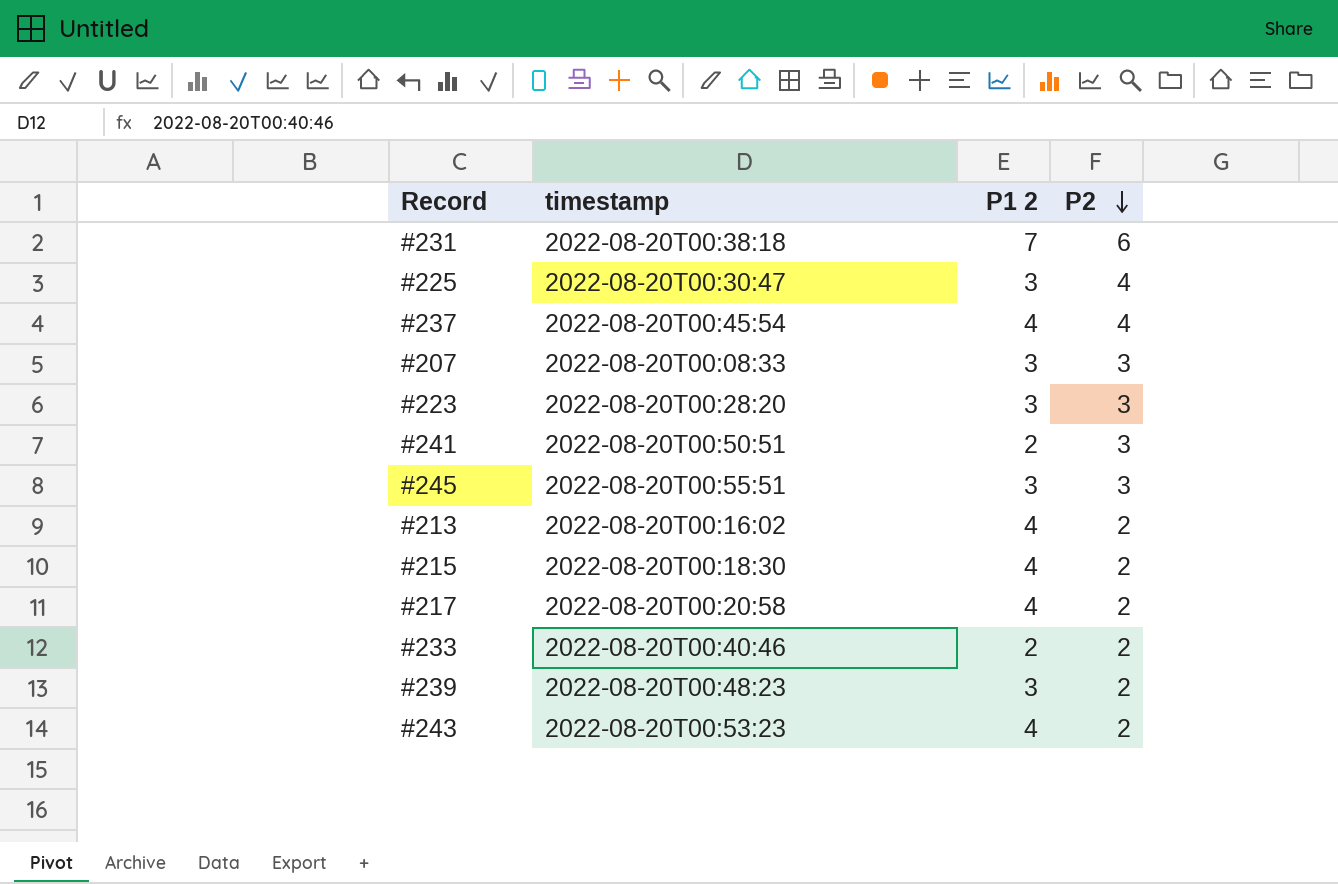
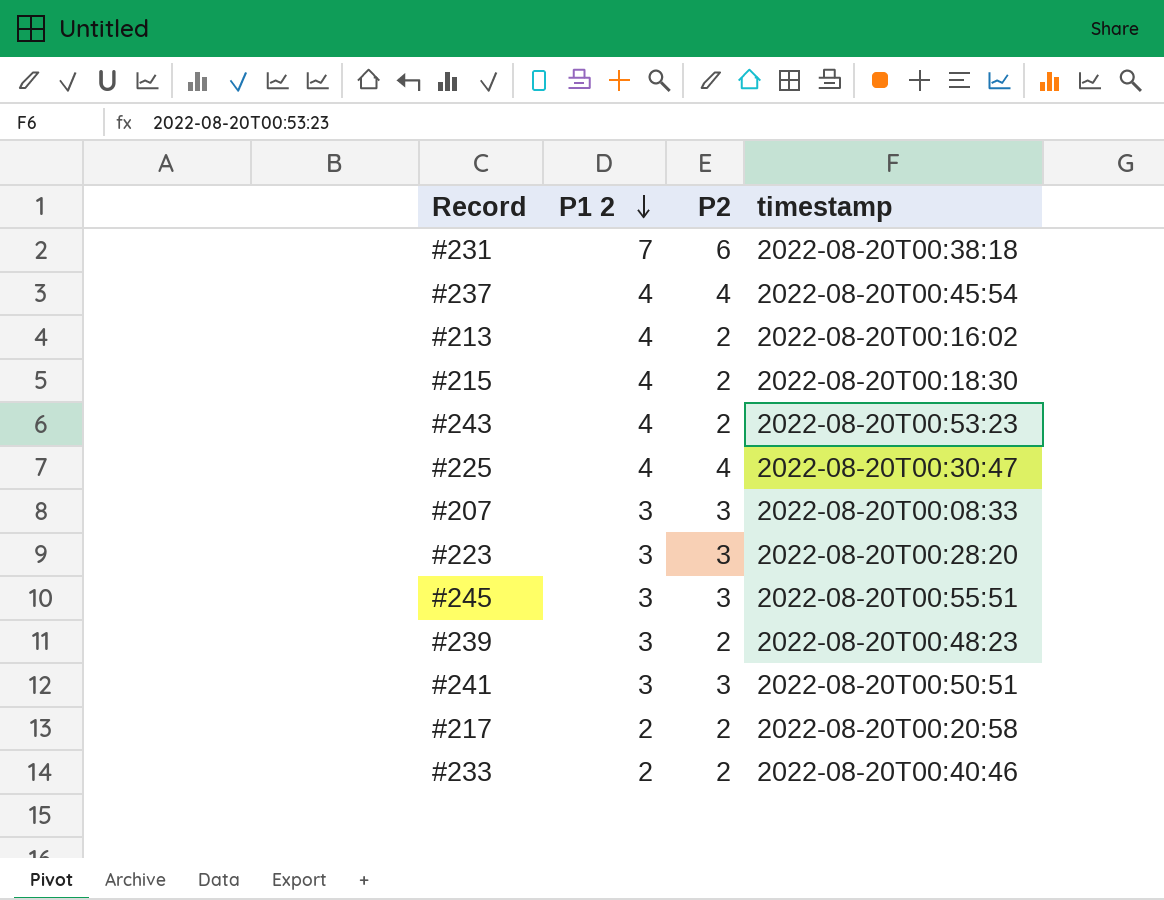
row order: P2 descending -> P1 2 descending
column timestamp | position: 2 -> 4
#225 | P1 2: 3 -> 4
#241 | P1 2: 2 -> 3
#217 | P1 2: 4 -> 2

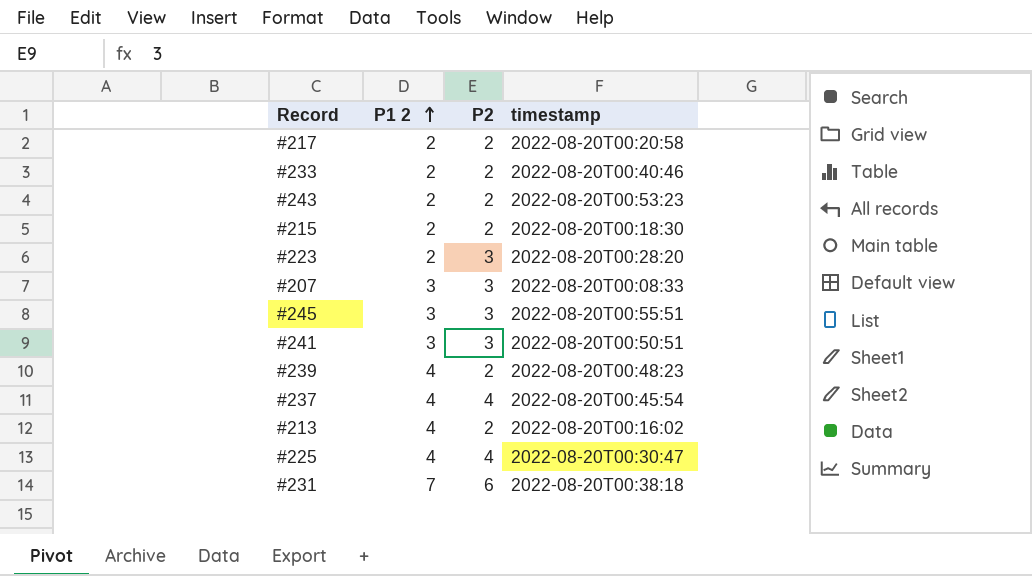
row order: P1 2 descending -> P1 2 ascending
#243 | P1 2: 4 -> 2
#215 | P1 2: 4 -> 2
#223 | P1 2: 3 -> 2
#239 | P1 2: 3 -> 4

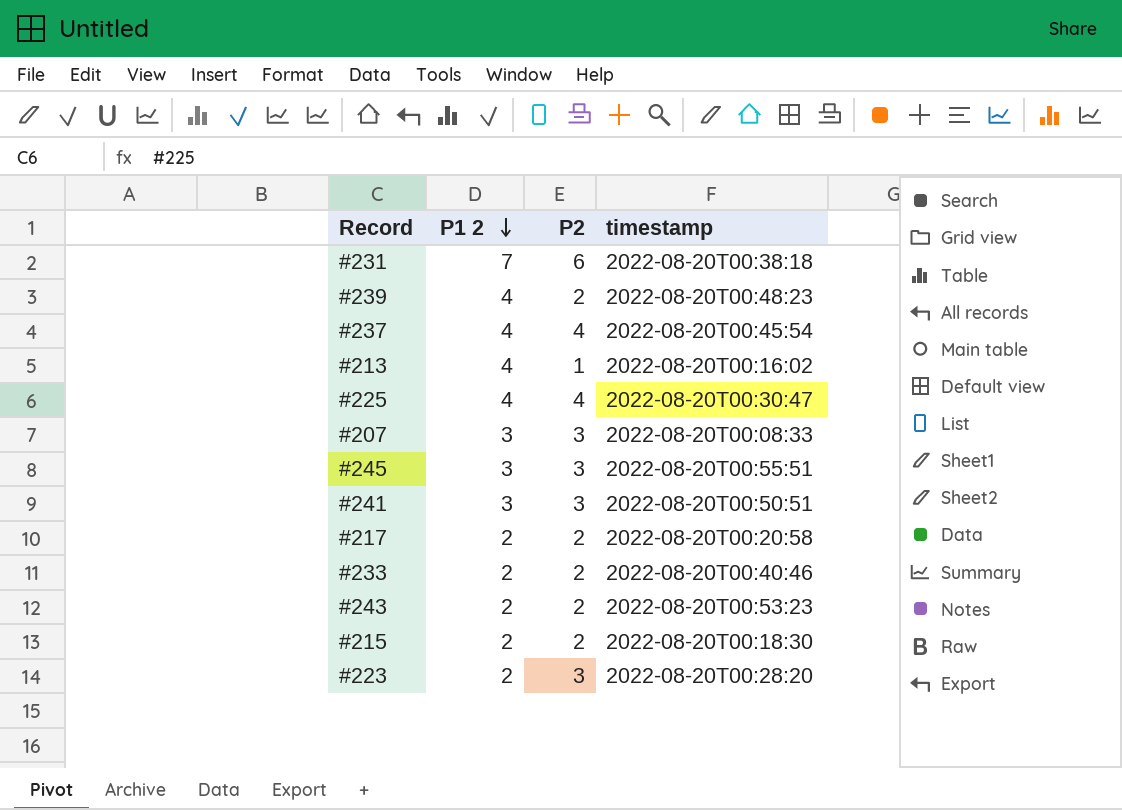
row order: P1 2 ascending -> P1 2 descending
#213 | P2: 2 -> 1

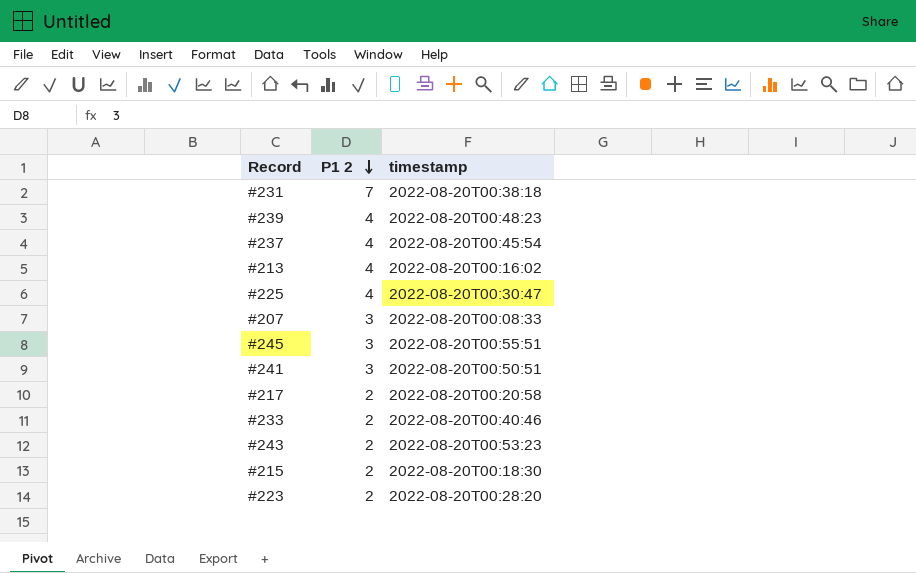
column P2 | position: 3 -> none

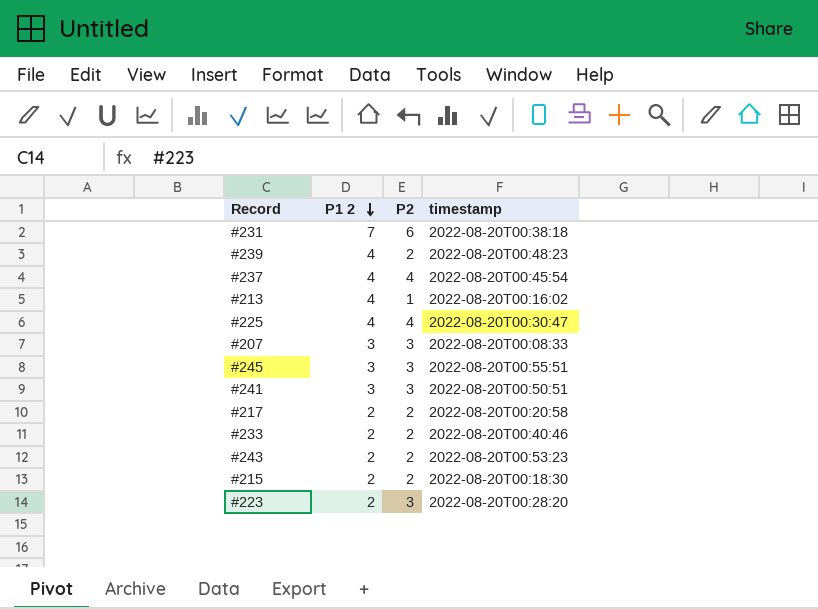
column P2 | position: none -> 3

